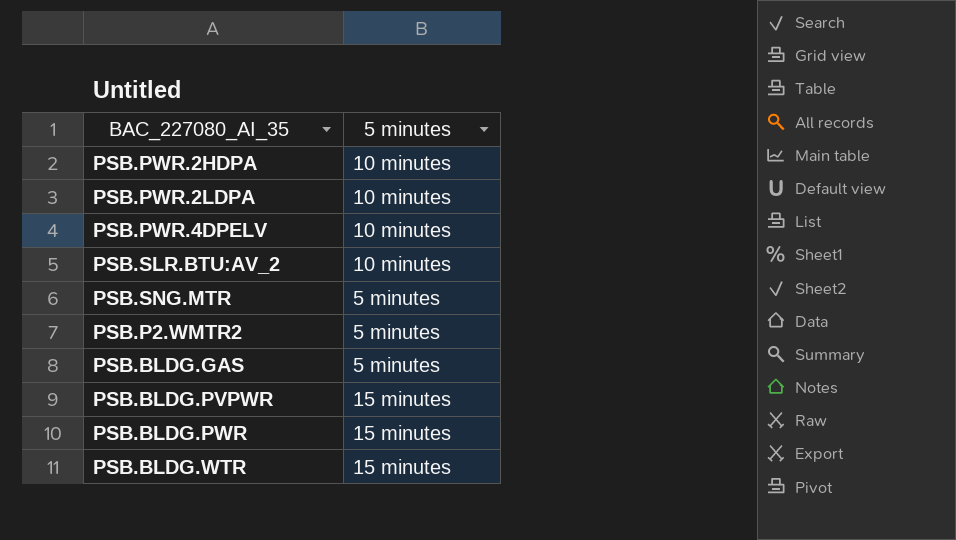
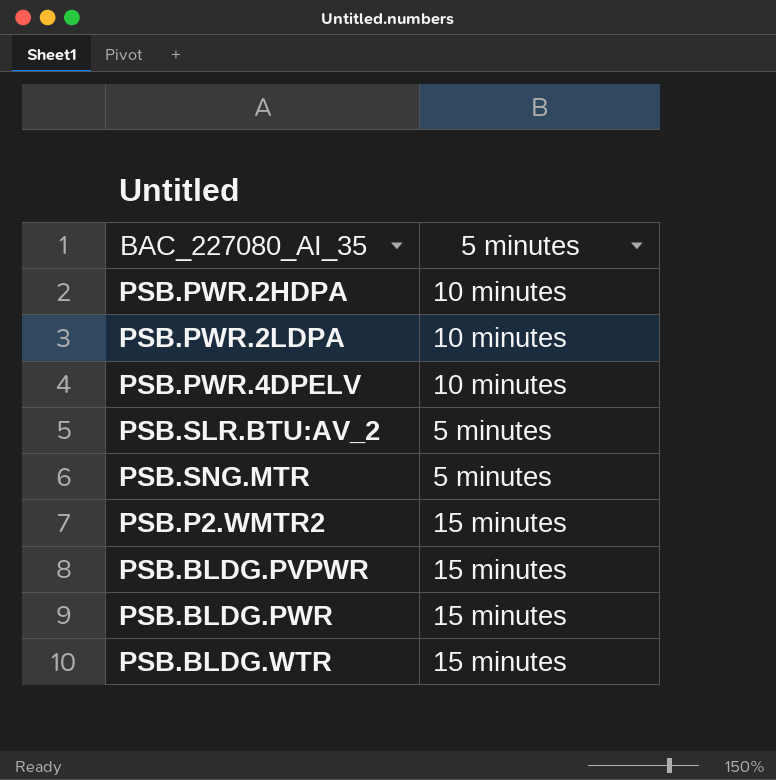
row PSB.BLDG.GAS: 5 minutes -> none
PSB.SLR.BTU:AV_2 | 5 minutes: 10 minutes -> 5 minutes
PSB.P2.WMTR2 | 5 minutes: 5 minutes -> 15 minutes

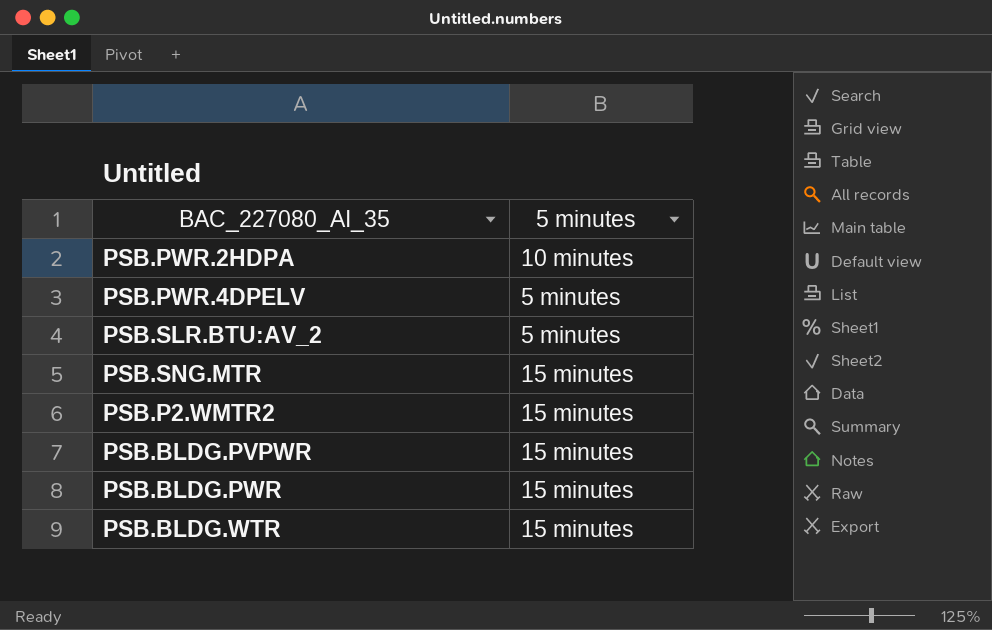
row PSB.PWR.2LDPA: 10 minutes -> none
PSB.PWR.4DPELV | 5 minutes: 10 minutes -> 5 minutes
PSB.SNG.MTR | 5 minutes: 5 minutes -> 15 minutes

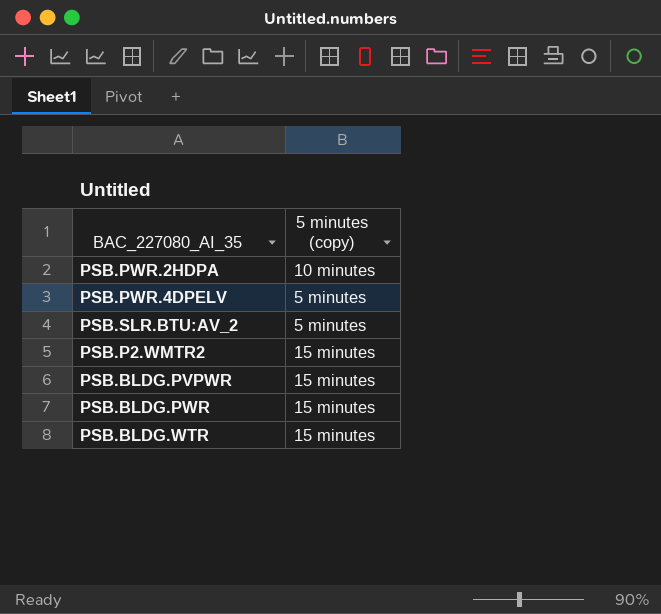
column name: 5 minutes -> 5 minutes (copy)
row PSB.SNG.MTR: 15 minutes -> none

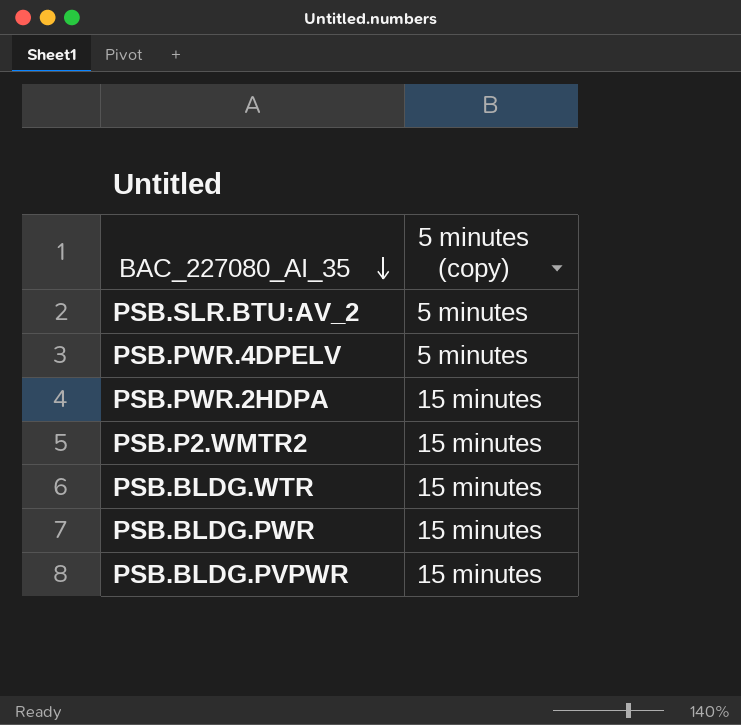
row order: none -> BAC_227080_AI_35 descending
PSB.PWR.2HDPA | 5 minutes (copy): 10 minutes -> 15 minutes

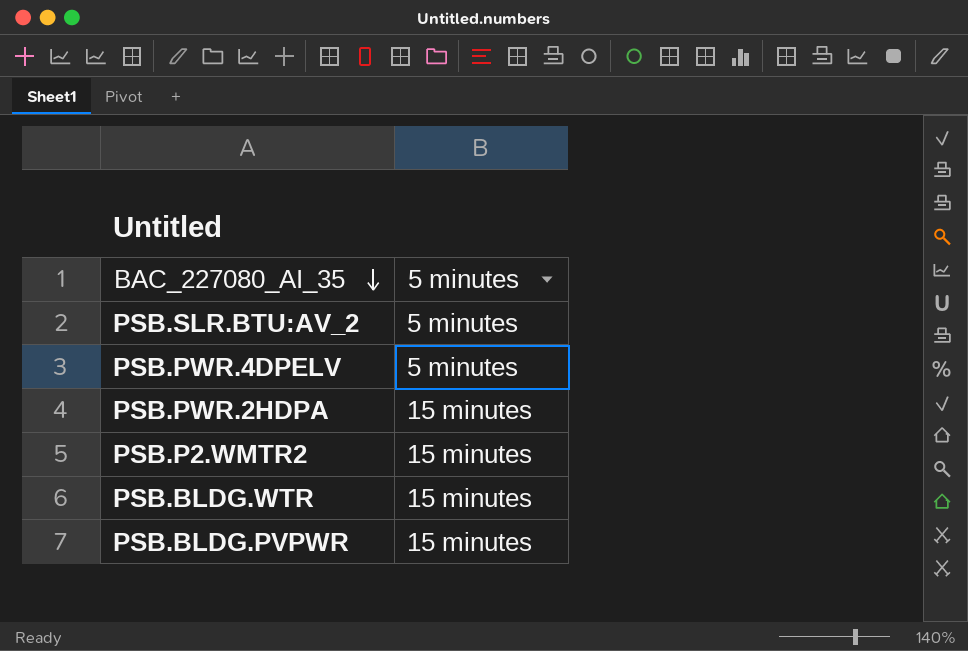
column name: 5 minutes (copy) -> 5 minutes
row PSB.BLDG.PWR: 15 minutes -> none

